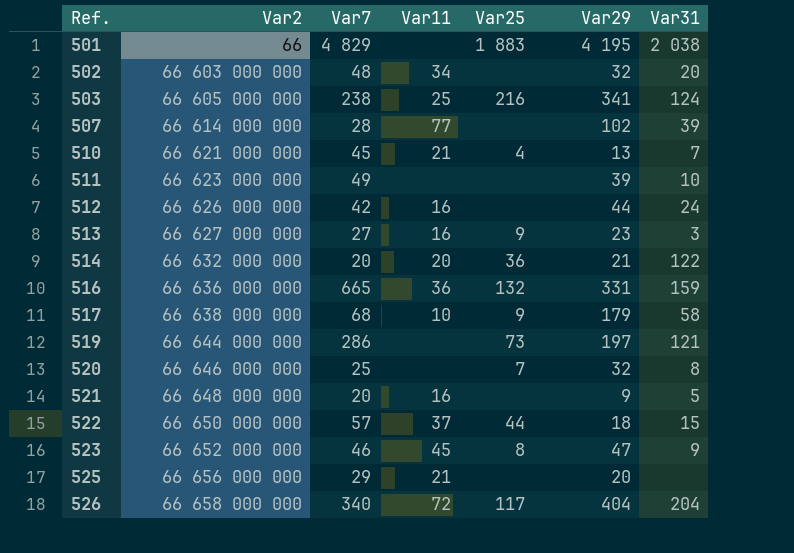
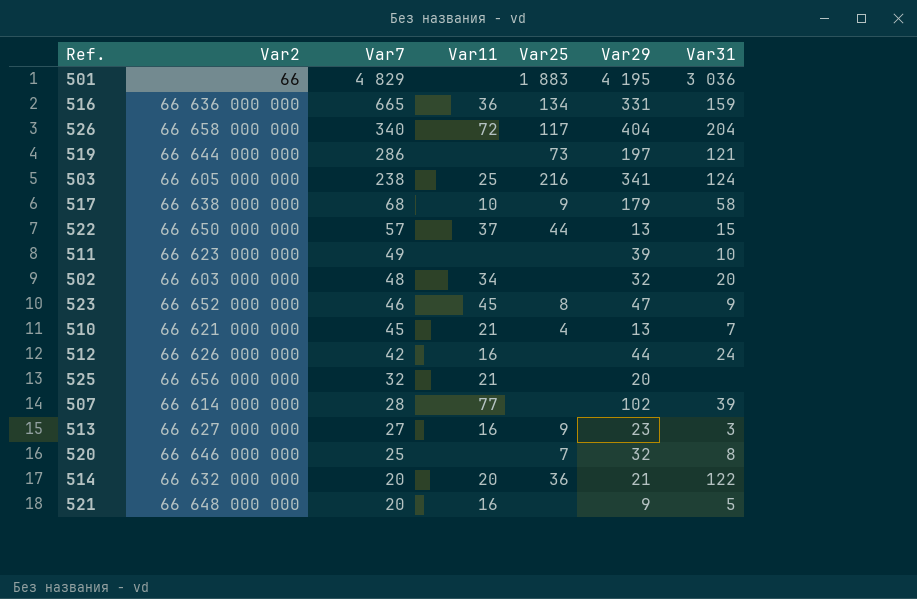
row order: Ref. ascending -> Var7 descending
501 | Var31: 2 038 -> 3 036
516 | Var25: 132 -> 134
522 | Var29: 18 -> 13
525 | Var7: 29 -> 32

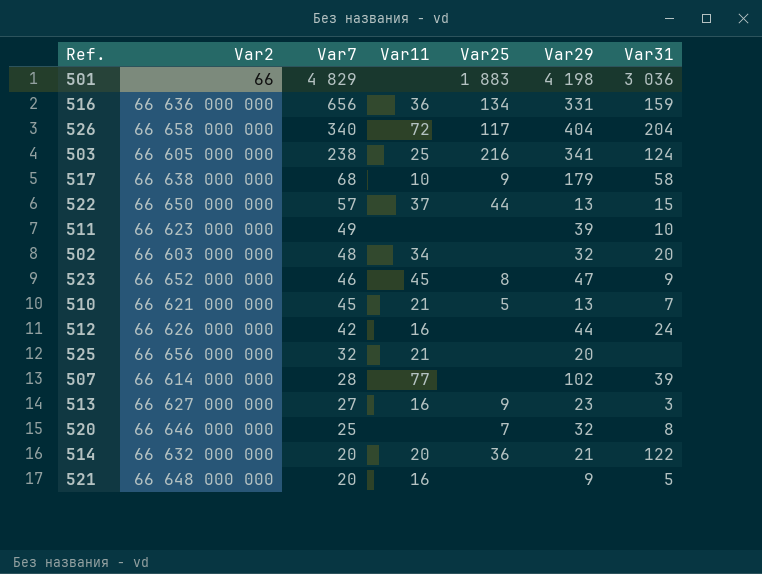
row 519: 66 644 000 000 | 286 | none | 73 | 197 | 121 -> none
501 | Var29: 4 195 -> 4 198
516 | Var7: 665 -> 656
510 | Var25: 4 -> 5

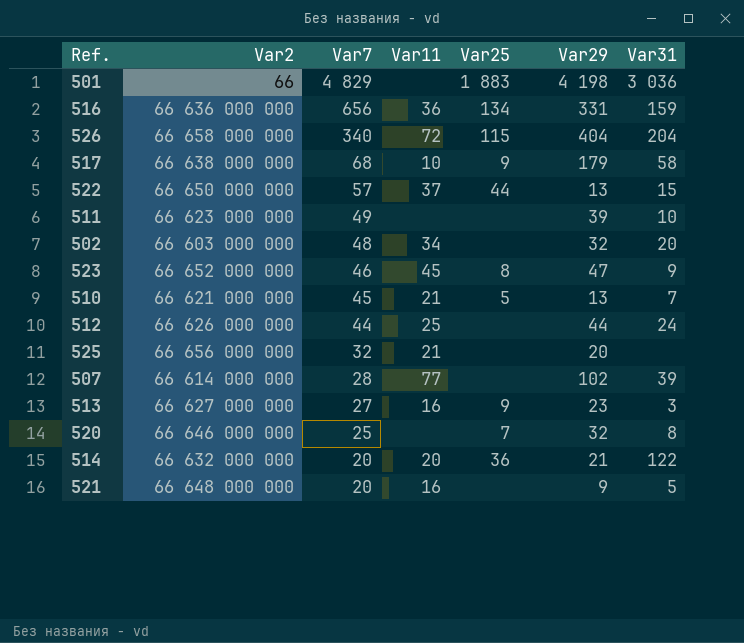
row 503: 66 605 000 000 | 238 | 25 | 216 | 341 | 124 -> none
526 | Var25: 117 -> 115
512 | Var7: 42 -> 44
512 | Var11: 16 -> 25

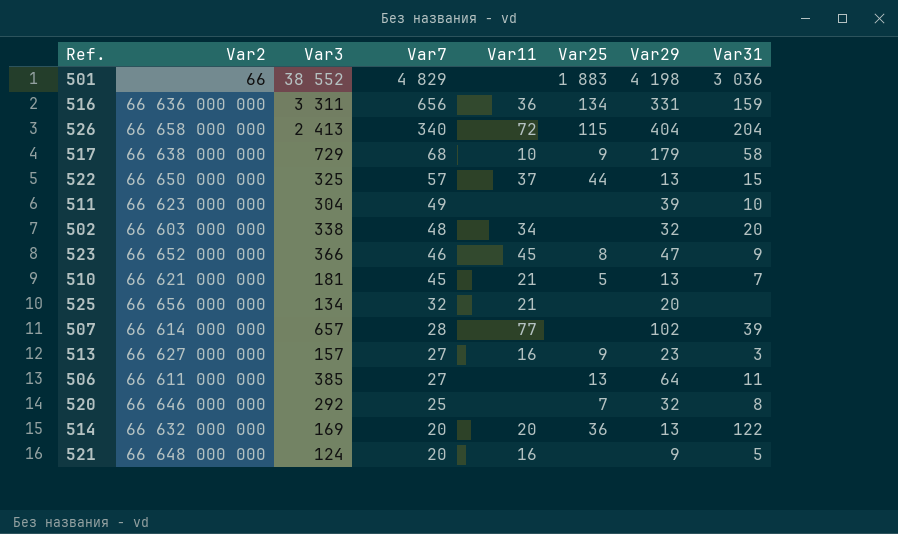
column Var3 | position: none -> 3
row 512: 66 626 000 000 | 44 | 25 | none | 44 | 24 -> none
row 506: none -> 66 611 000 000 | 385 | 27 | none | 13 | 64 | 11
514 | Var29: 21 -> 13

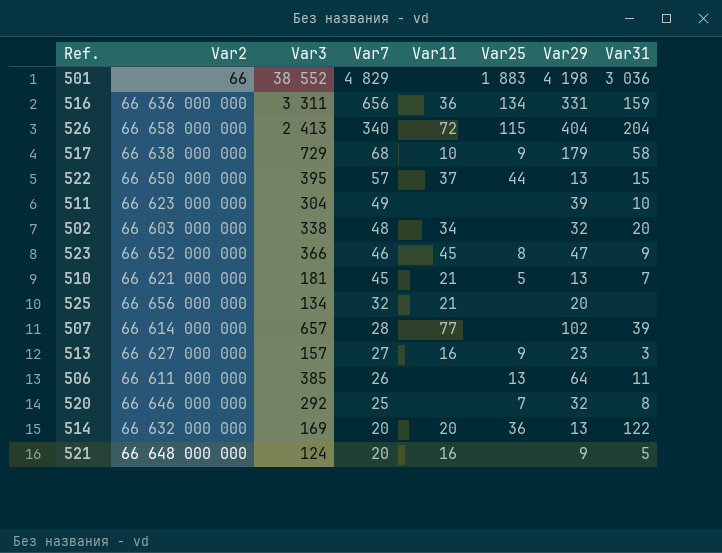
522 | Var3: 325 -> 395
506 | Var7: 27 -> 26

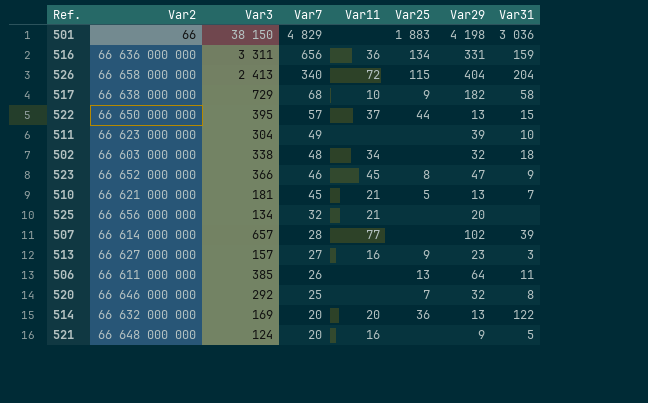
501 | Var3: 38 552 -> 38 150
517 | Var29: 179 -> 182
502 | Var31: 20 -> 18

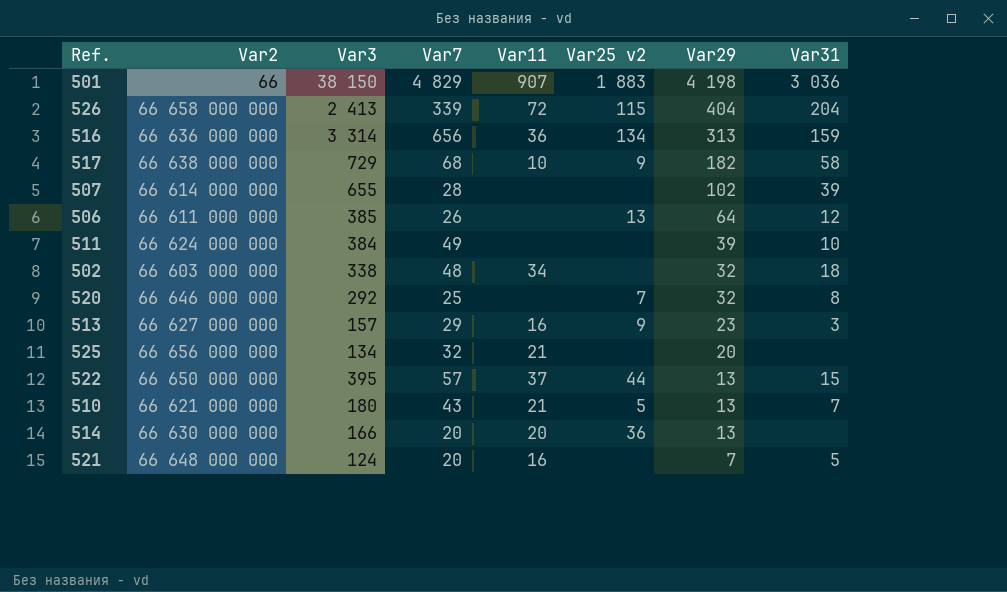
row order: Var7 descending -> Var29 descending
column name: Var25 -> Var25 v2
row 523: 66 652 000 000 | 366 | 46 | 45 | 8 | 47 | 9 -> none
501 | Var11: none -> 907
526 | Var7: 340 -> 339
516 | Var3: 3 311 -> 3 314
516 | Var29: 331 -> 313
507 | Var3: 657 -> 655
507 | Var11: 77 -> none
506 | Var31: 11 -> 12
511 | Var2: 66 623 000 000 -> 66 624 000 000
511 | Var3: 304 -> 384
513 | Var7: 27 -> 29
510 | Var3: 181 -> 180
510 | Var7: 45 -> 43
514 | Var2: 66 632 000 000 -> 66 630 000 000
514 | Var3: 169 -> 166
514 | Var31: 122 -> none
521 | Var29: 9 -> 7

